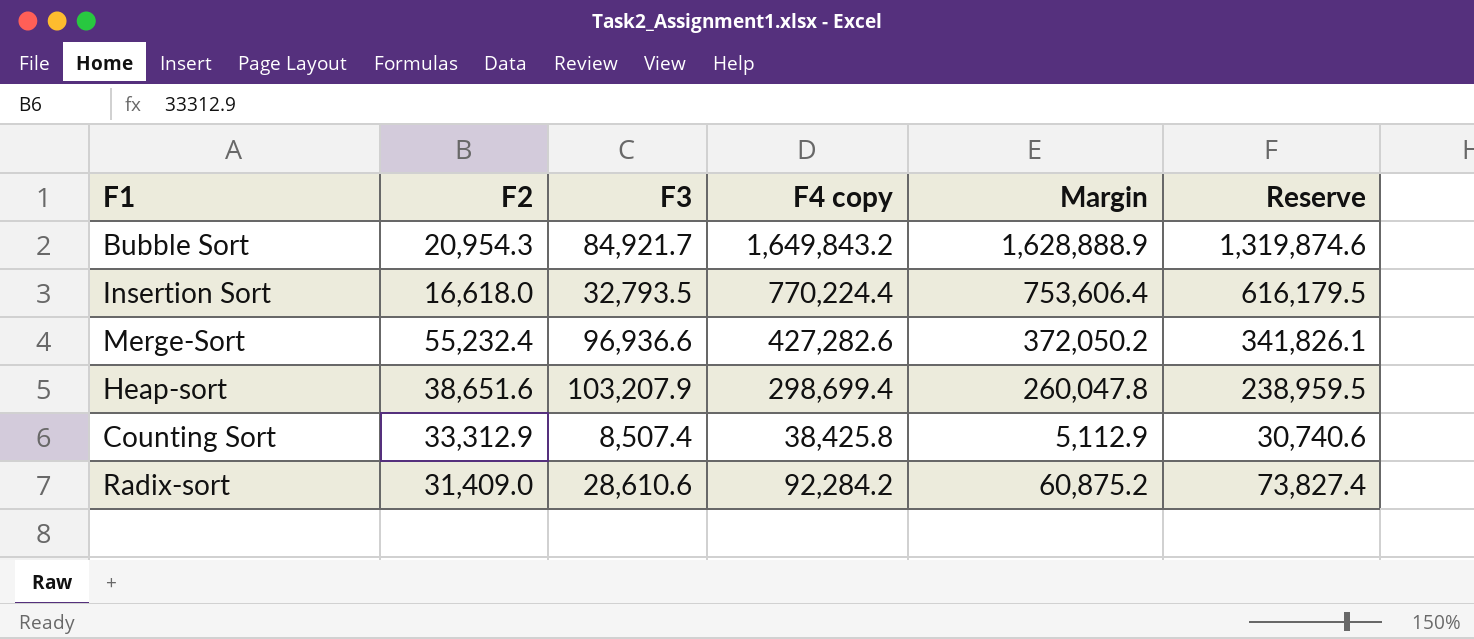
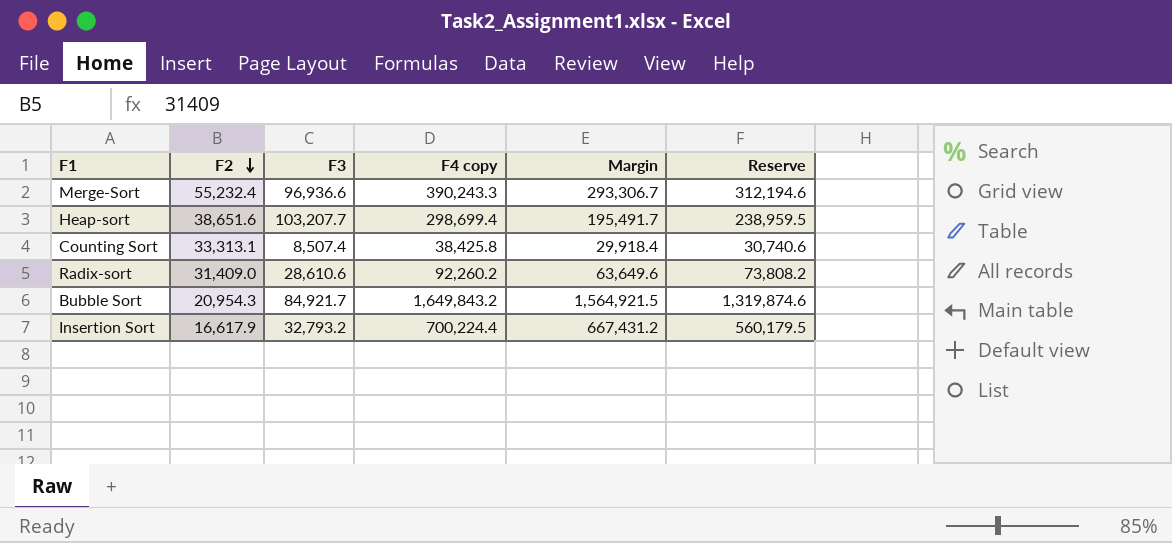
row order: none -> F2 descending
column Margin | formula: [F4 copy] - [F2] -> [F4 copy] - [F3]
Merge-Sort | F4 copy: 427,282.6 -> 390,243.3
Merge-Sort | Reserve: 341,826.1 -> 312,194.6
Heap-sort | F3: 103,207.9 -> 103,207.7
Counting Sort | F2: 33,312.9 -> 33,313.1
Radix-sort | F4 copy: 92,284.2 -> 92,260.2
Radix-sort | Reserve: 73,827.4 -> 73,808.2
Insertion Sort | F2: 16,618.0 -> 16,617.9
Insertion Sort | F3: 32,793.5 -> 32,793.2
Insertion Sort | F4 copy: 770,224.4 -> 700,224.4
Insertion Sort | Reserve: 616,179.5 -> 560,179.5

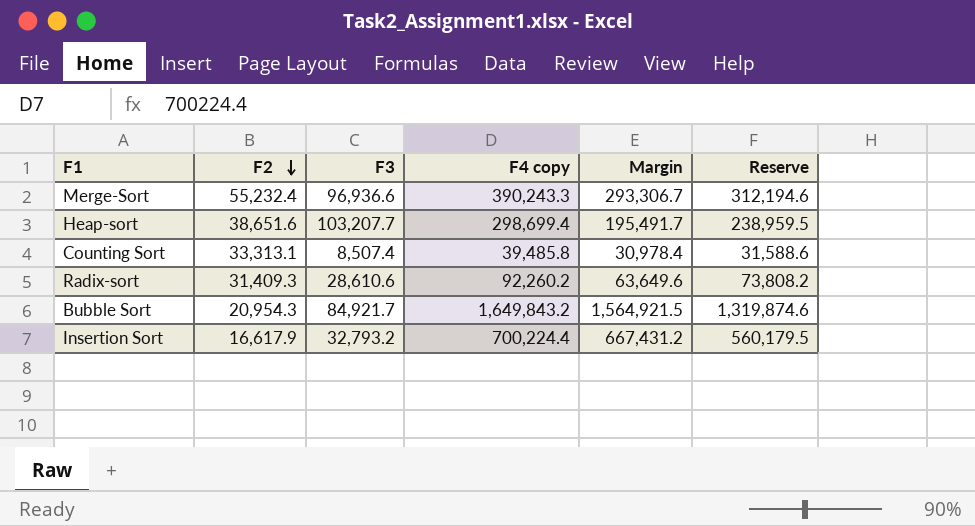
Counting Sort | F4 copy: 38,425.8 -> 39,485.8
Counting Sort | Margin: 29,918.4 -> 30,978.4
Counting Sort | Reserve: 30,740.6 -> 31,588.6
Radix-sort | F2: 31,409.0 -> 31,409.3

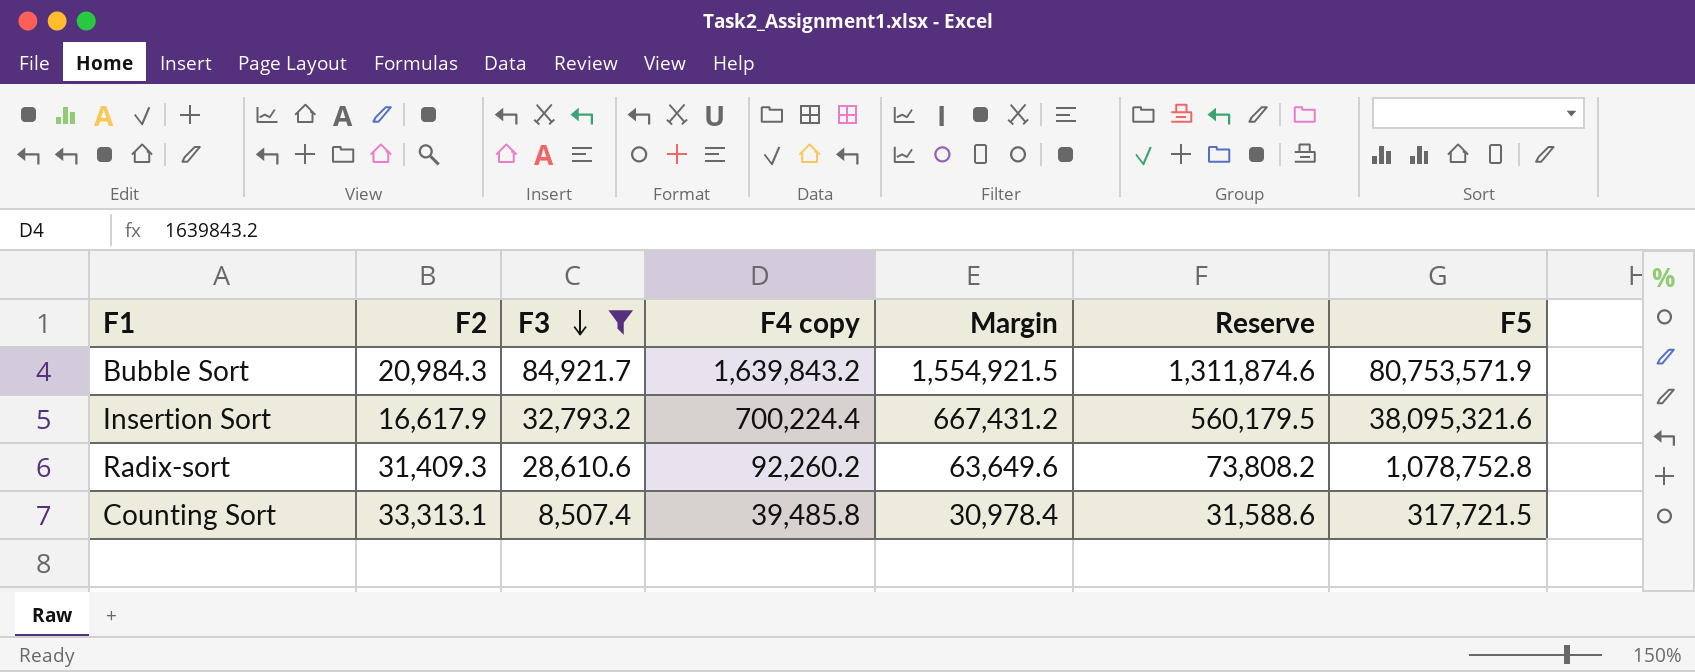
filter: none -> F3 <= 84,921.7
row order: F2 descending -> F3 descending
column F5 | position: none -> 7
Bubble Sort | F2: 20,954.3 -> 20,984.3
Bubble Sort | F4 copy: 1,649,843.2 -> 1,639,843.2
Bubble Sort | Margin: 1,564,921.5 -> 1,554,921.5
Bubble Sort | Reserve: 1,319,874.6 -> 1,311,874.6

